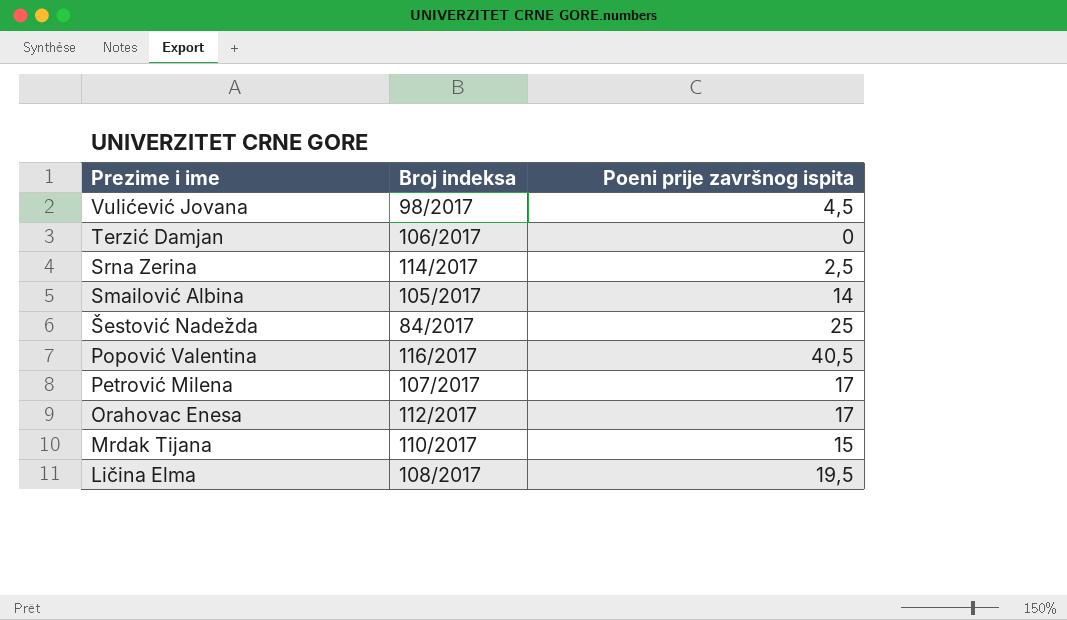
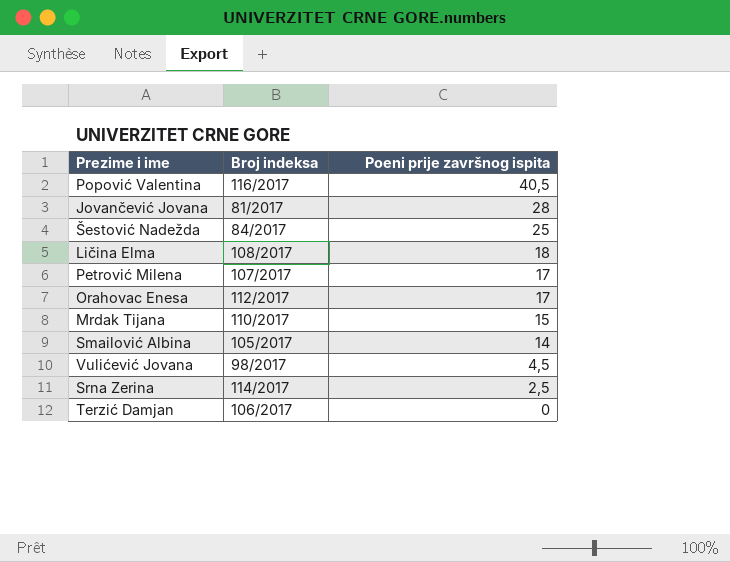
row order: Prezime i ime descending -> Poeni prije završnog ispita descending
row Jovančević Jovana: none -> 81/2017 | 28
Ličina Elma | Poeni prije završnog ispita: 19,5 -> 18

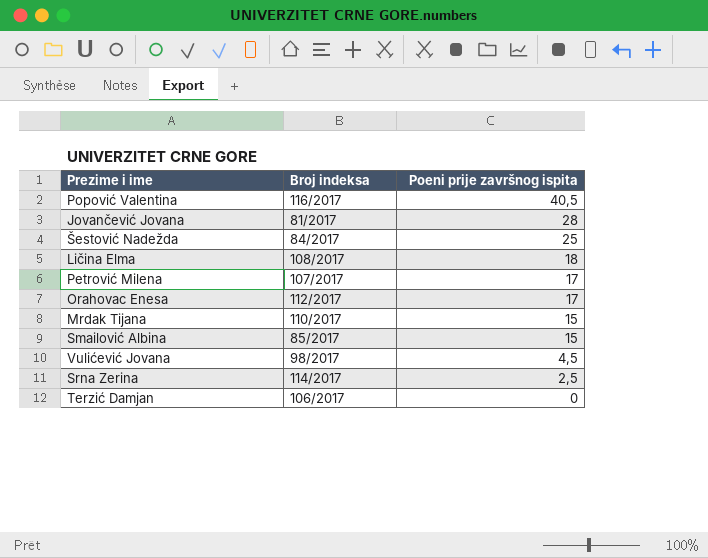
Smailović Albina | Broj indeksa: 105/2017 -> 85/2017
Smailović Albina | Poeni prije završnog ispita: 14 -> 15

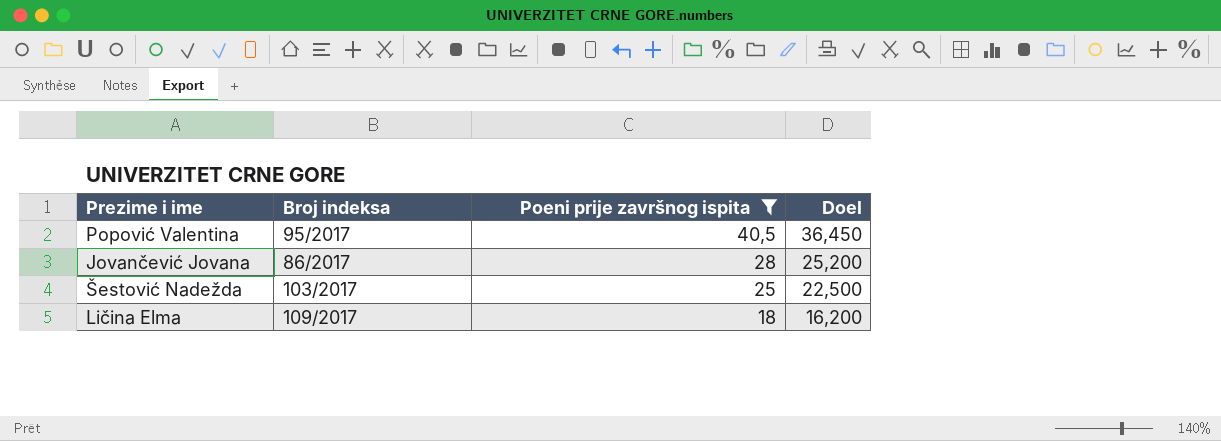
filter: none -> Poeni prije završnog ispita >= 18
column Doel | formula: none -> [Poeni prije završnog ispita] * 0,9
Popović Valentina | Broj indeksa: 116/2017 -> 95/2017
Jovančević Jovana | Broj indeksa: 81/2017 -> 86/2017
Šestović Nadežda | Broj indeksa: 84/2017 -> 103/2017
Ličina Elma | Broj indeksa: 108/2017 -> 109/2017

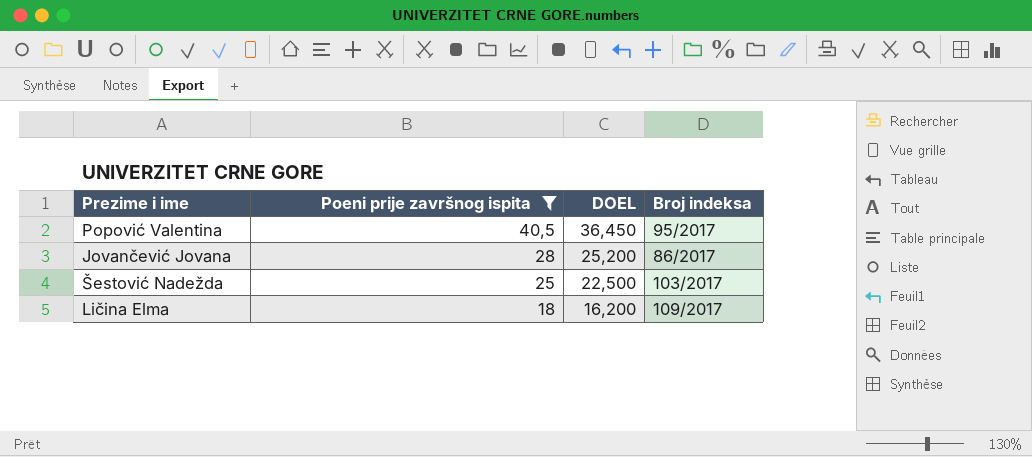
column name: Doel -> DOEL
column Broj indeksa | position: 2 -> 4

